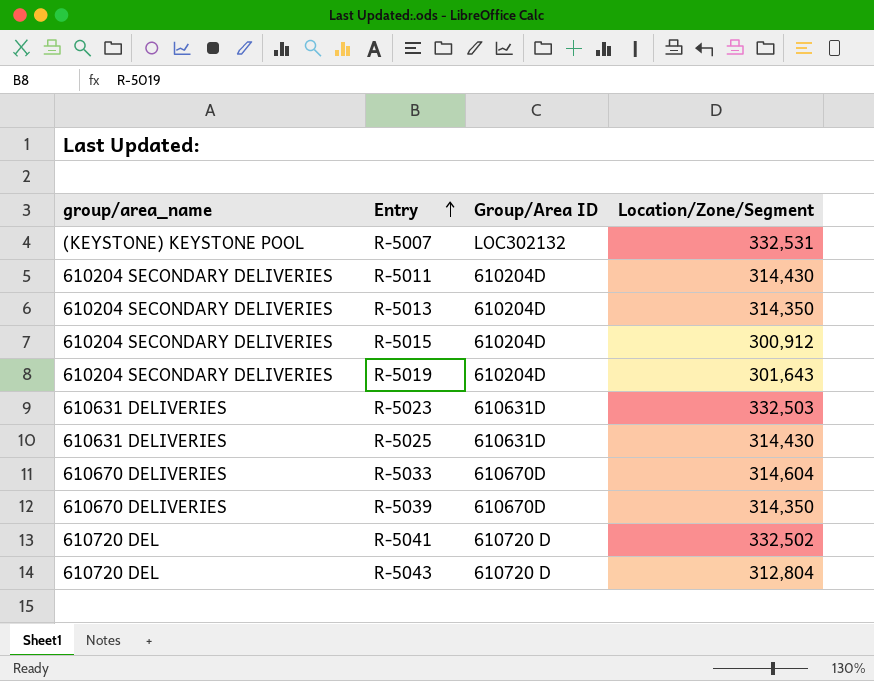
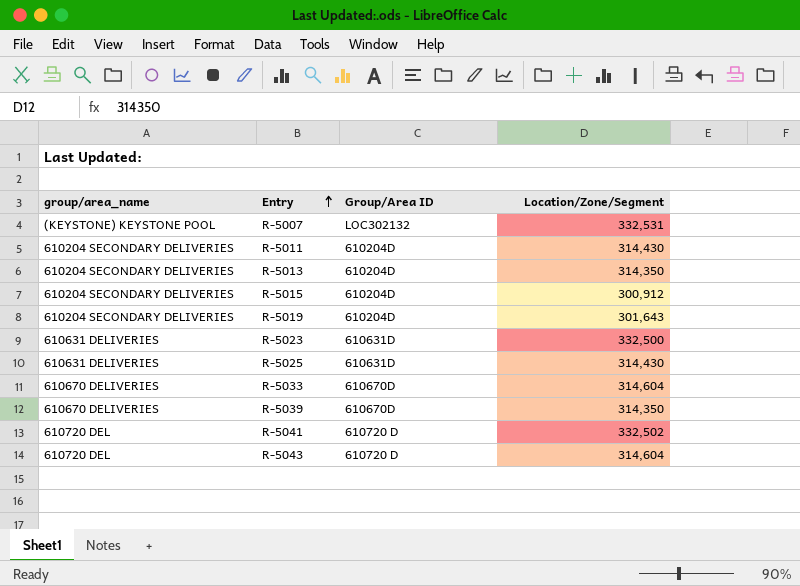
R-5023 | Location/Zone/Segment: 332,503 -> 332,500
R-5043 | Location/Zone/Segment: 312,804 -> 314,604

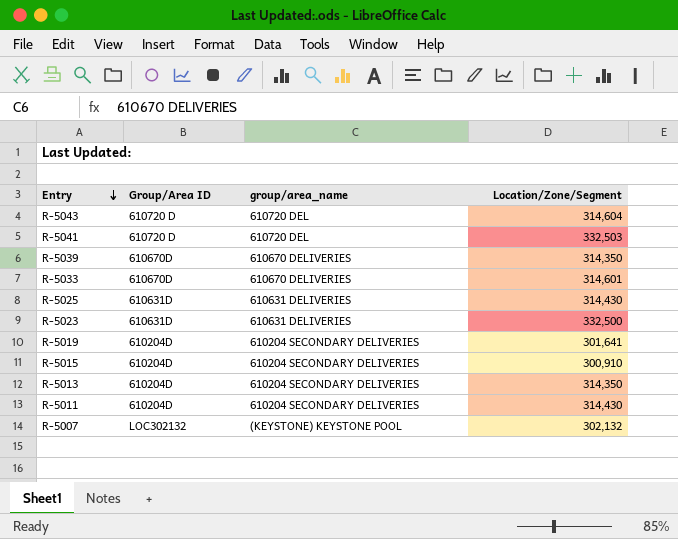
row order: Entry ascending -> Entry descending
column group/area_name | position: 1 -> 3
R-5041 | Location/Zone/Segment: 332,502 -> 332,503
R-5033 | Location/Zone/Segment: 314,604 -> 314,601
R-5019 | Location/Zone/Segment: 301,643 -> 301,641
R-5015 | Location/Zone/Segment: 300,912 -> 300,910
R-5007 | Location/Zone/Segment: 332,531 -> 302,132

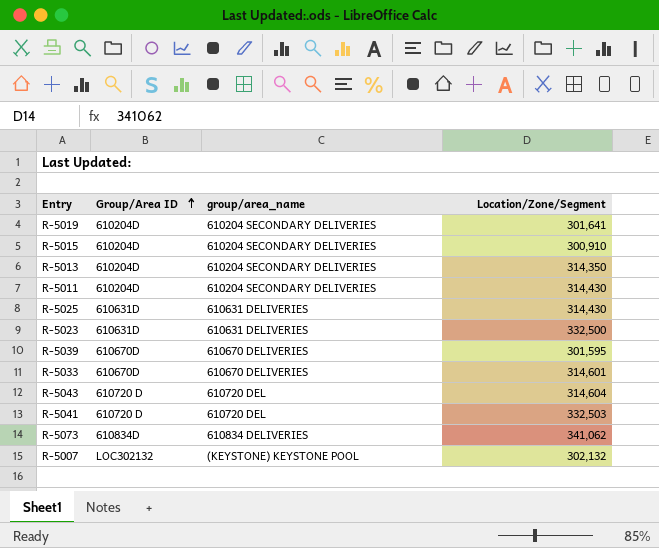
row order: Entry descending -> Group/Area ID ascending
R-5039 | Location/Zone/Segment: 314,350 -> 301,595
row R-5073: none -> 610834D | 610834 DELIVERIES | 341,062

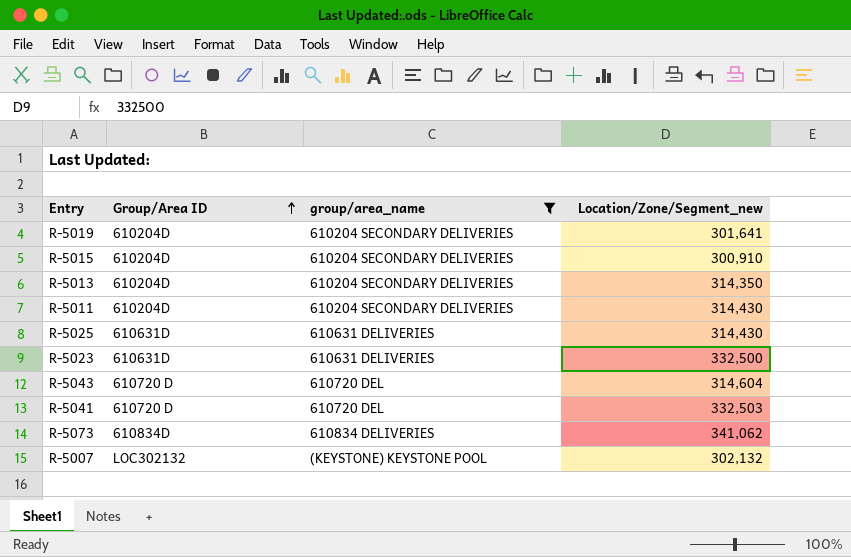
filter: none -> group/area_name != 610670 DELIVERIES
column name: Location/Zone/Segment -> Location/Zone/Segment_new

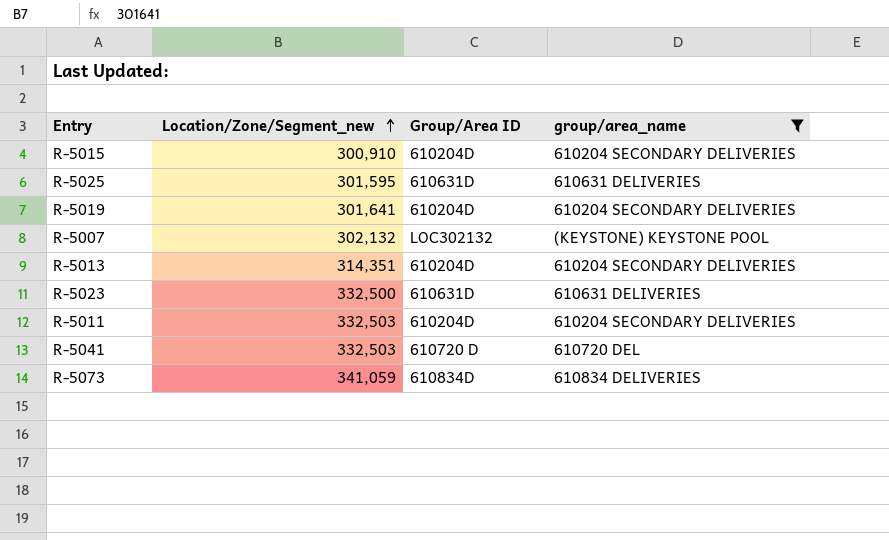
row order: Group/Area ID ascending -> Location/Zone/Segment_new ascending
column Location/Zone/Segment_new | position: 4 -> 2
row R-5043: 610720 D | 610720 DEL | 314,604 -> none
R-5025 | Location/Zone/Segment_new: 314,430 -> 301,595
R-5013 | Location/Zone/Segment_new: 314,350 -> 314,351
R-5011 | Location/Zone/Segment_new: 314,430 -> 332,503
R-5073 | Location/Zone/Segment_new: 341,062 -> 341,059

